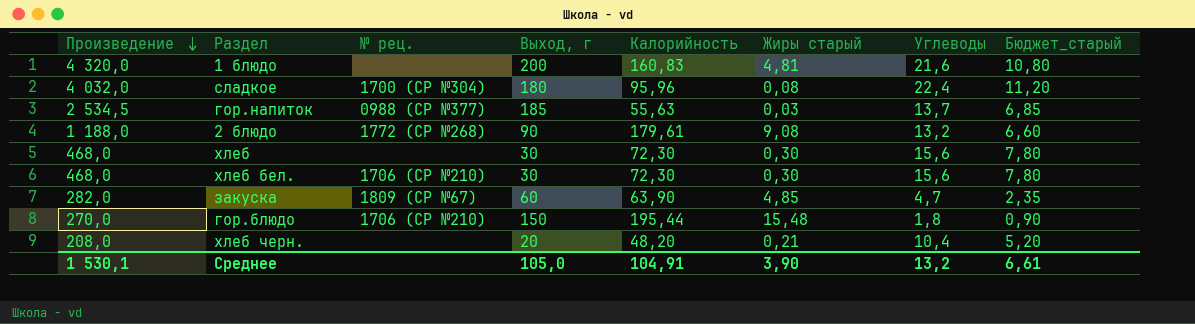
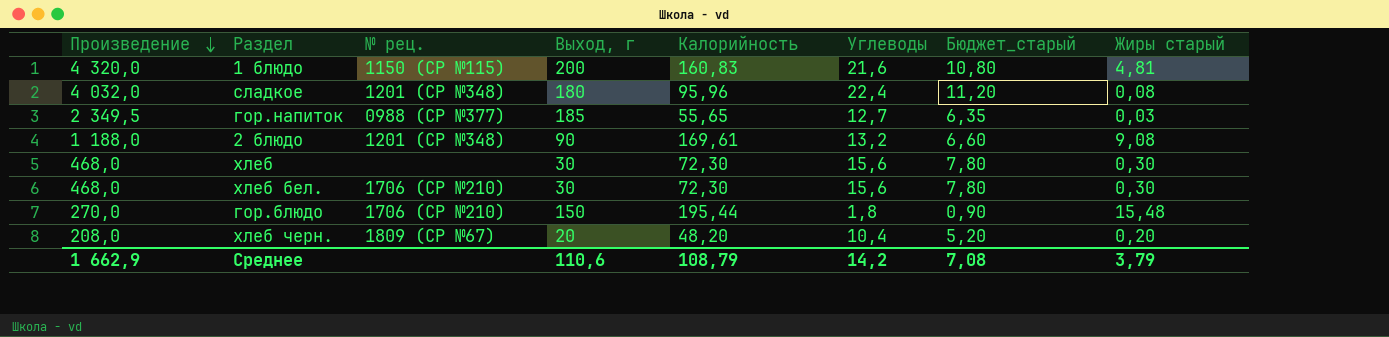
column Жиры старый | position: 6 -> 8
row закуска: 282,0 | 1809 (СР №67) | 60 | 63,90 | 4,85 | 4,7 | 2,35 -> none
1 блюдо | № рец.: none -> 1150 (СР №115)
сладкое | № рец.: 1700 (СР №304) -> 1201 (СР №348)
гор.напиток | Произведение: 2 534,5 -> 2 349,5
гор.напиток | Калорийность: 55,63 -> 55,65
гор.напиток | Углеводы: 13,7 -> 12,7
гор.напиток | Бюджет_старый: 6,85 -> 6,35
2 блюдо | № рец.: 1772 (СР №268) -> 1201 (СР №348)
2 блюдо | Калорийность: 179,61 -> 169,61
хлеб черн. | № рец.: none -> 1809 (СР №67)
хлеб черн. | Жиры старый: 0,21 -> 0,20
Среднее | Произведение: 1 530,1 -> 1 662,9
Среднее | Выход, г: 105,0 -> 110,6
Среднее | Калорийность: 104,91 -> 108,79
Среднее | Углеводы: 13,2 -> 14,2
Среднее | Бюджет_старый: 6,61 -> 7,08
Среднее | Жиры старый: 3,90 -> 3,79

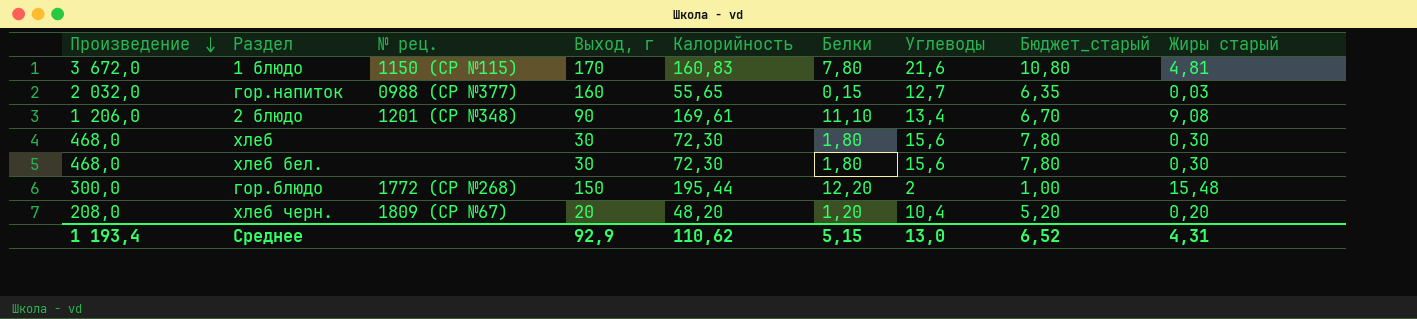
column Белки | position: none -> 6
row сладкое: 4 032,0 | 1201 (СР №348) | 180 | 95,96 | 22,4 | 11,20 | 0,08 -> none
1 блюдо | Произведение: 4 320,0 -> 3 672,0
1 блюдо | Выход, г: 200 -> 170
гор.напиток | Произведение: 2 349,5 -> 2 032,0
гор.напиток | Выход, г: 185 -> 160
2 блюдо | Произведение: 1 188,0 -> 1 206,0
2 блюдо | Углеводы: 13,2 -> 13,4
2 блюдо | Бюджет_старый: 6,60 -> 6,70
хлеб бел. | № рец.: 1706 (СР №210) -> none
гор.блюдо | Произведение: 270,0 -> 300,0
гор.блюдо | № рец.: 1706 (СР №210) -> 1772 (СР №268)
гор.блюдо | Углеводы: 1,8 -> 2
гор.блюдо | Бюджет_старый: 0,90 -> 1,00
Среднее | Произведение: 1 662,9 -> 1 193,4
Среднее | Выход, г: 110,6 -> 92,9
Среднее | Калорийность: 108,79 -> 110,62
Среднее | Углеводы: 14,2 -> 13,0
Среднее | Бюджет_старый: 7,08 -> 6,52
Среднее | Жиры старый: 3,79 -> 4,31

